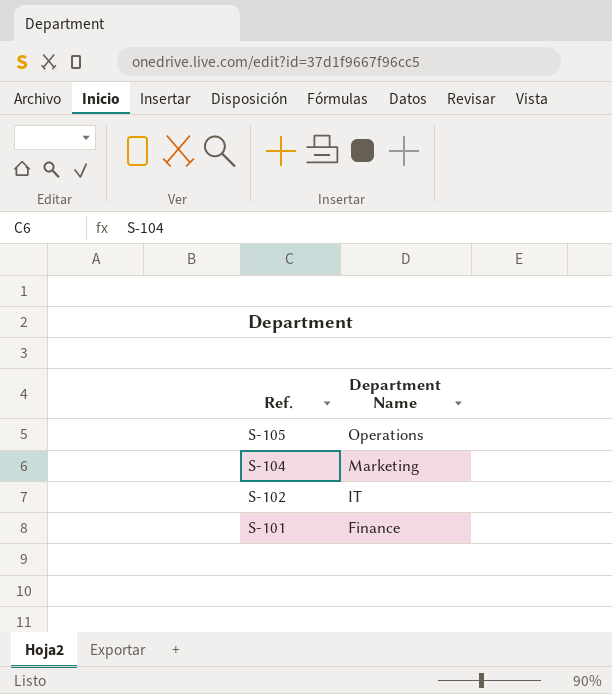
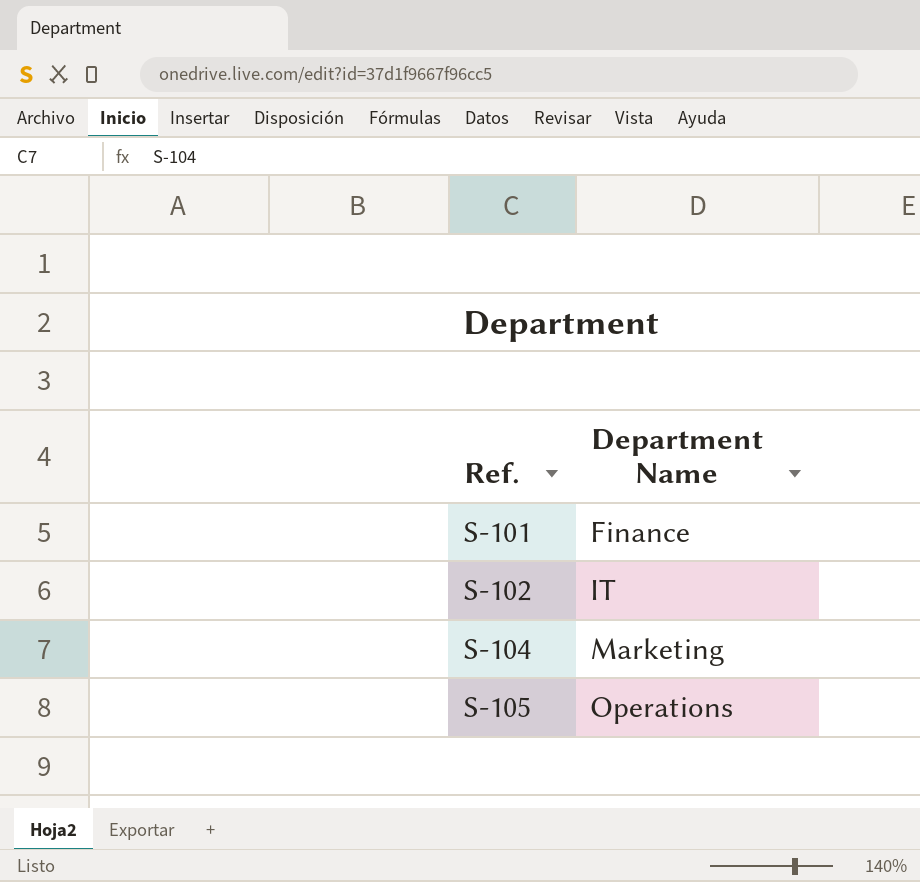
row order: Ref. descending -> Ref. ascending

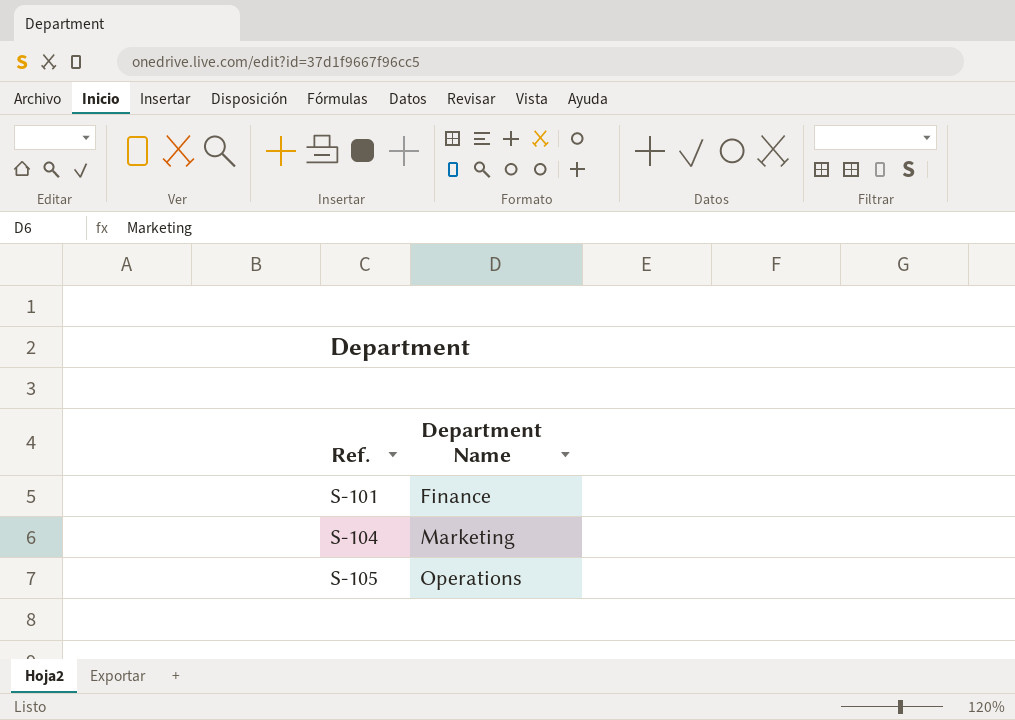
row S-102: IT -> none

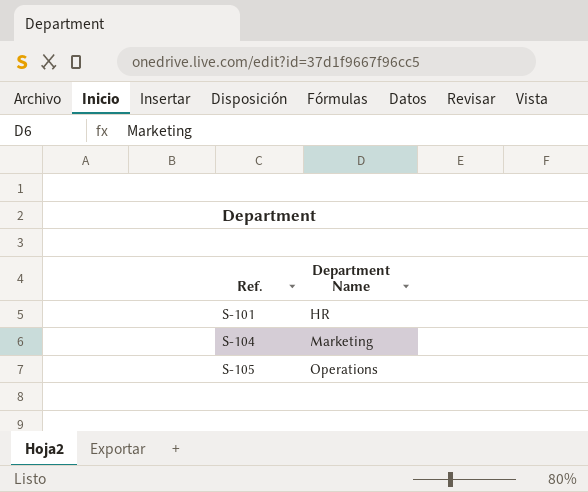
S-101 | Department Name: Finance -> HR

